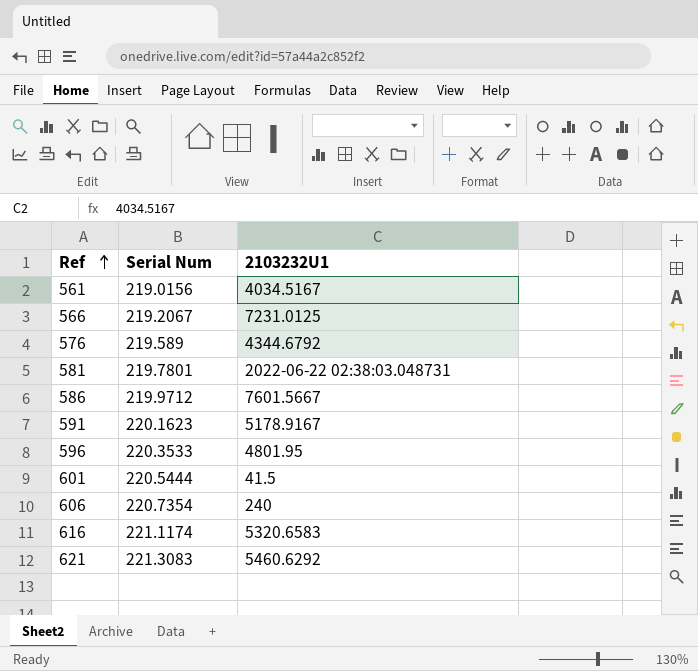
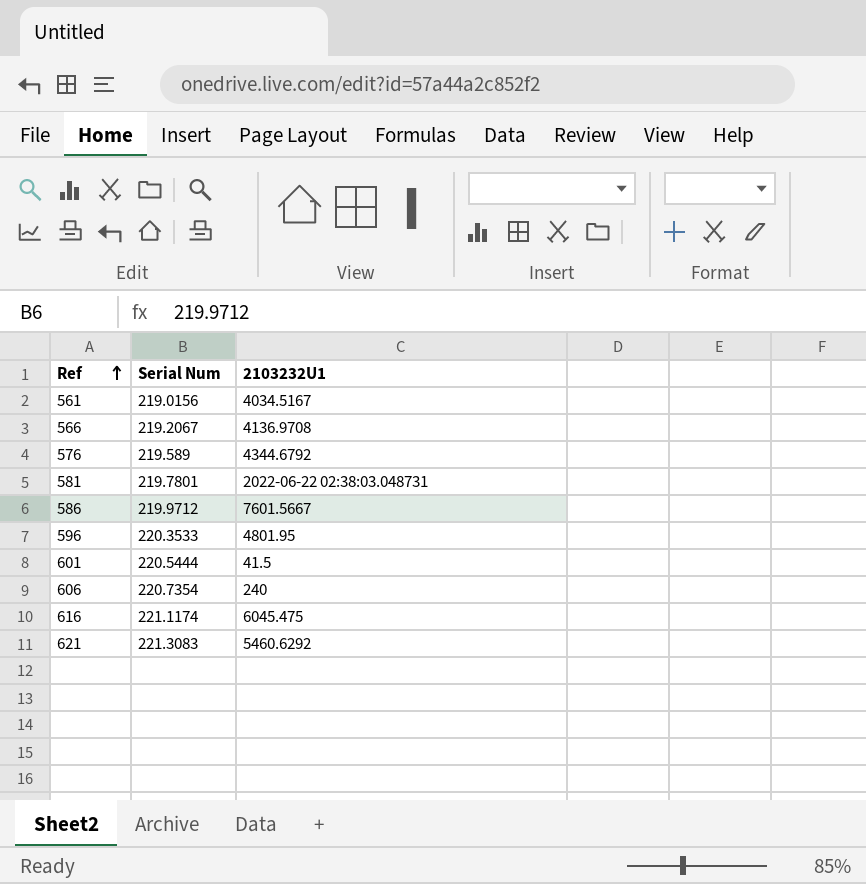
row 591: 220.1623 | 5178.9167 -> none
566 | 2103232U1: 7231.0125 -> 4136.9708
616 | 2103232U1: 5320.6583 -> 6045.475

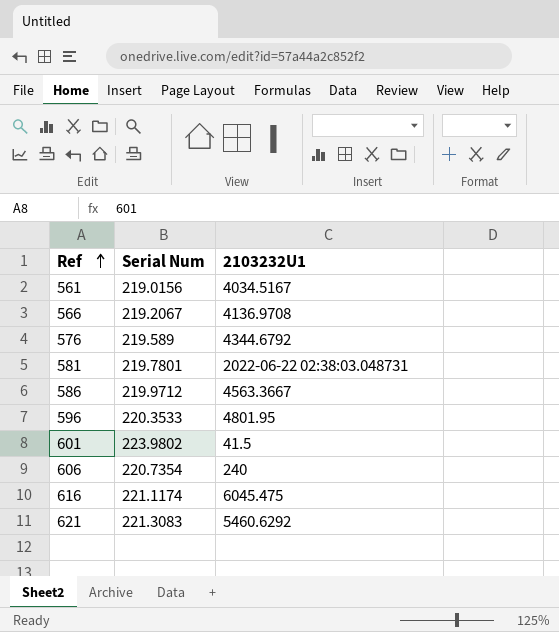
586 | 2103232U1: 7601.5667 -> 4563.3667
601 | Serial Num: 220.5444 -> 223.9802

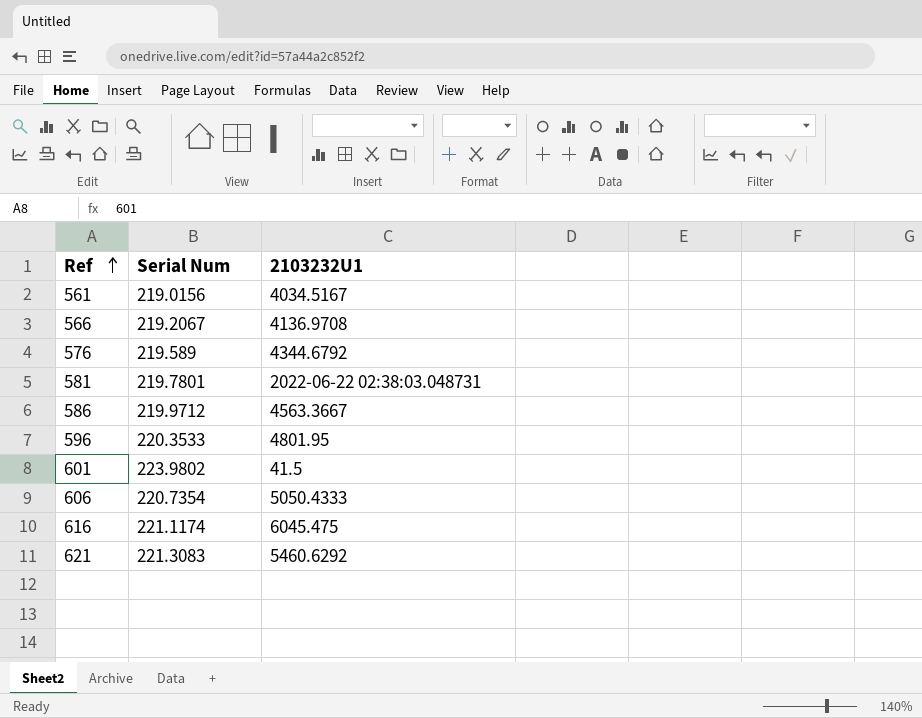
606 | 2103232U1: 240 -> 5050.4333

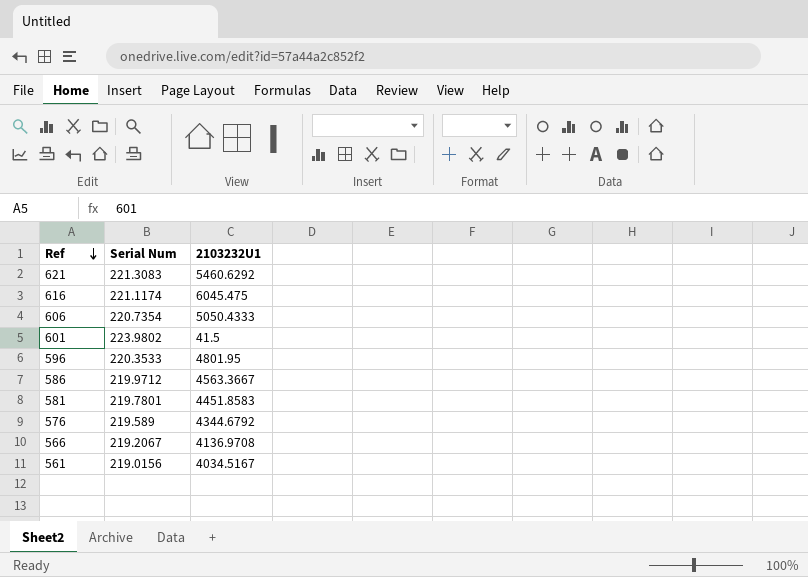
row order: Ref ascending -> Ref descending
581 | 2103232U1: 2022-06-22 02:38:03.048731 -> 4451.8583

